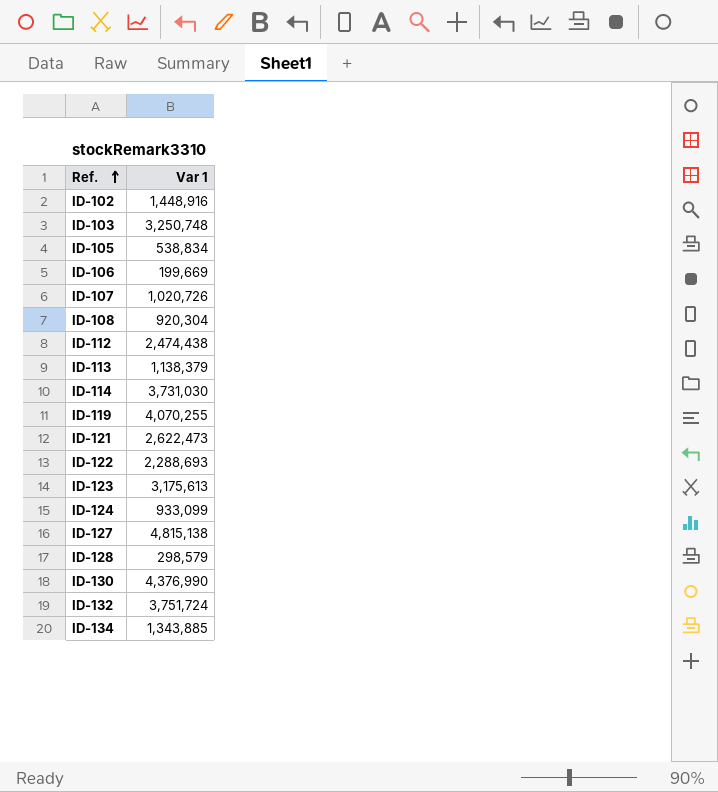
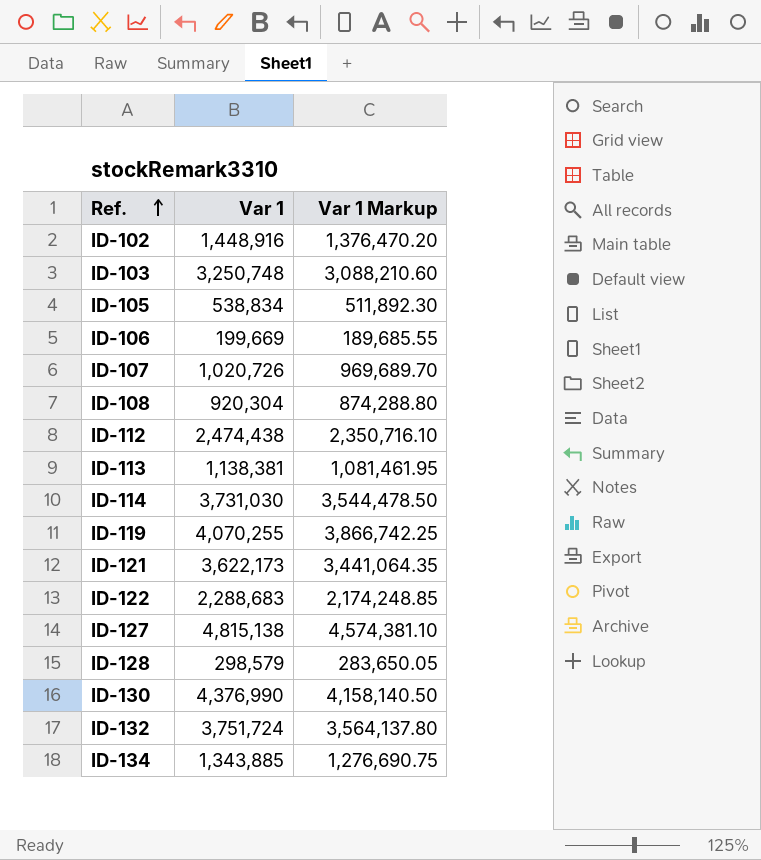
column Var 1 Markup | formula: none -> [Var 1] * 0.95
row ID-123: 3,175,613 -> none
row ID-124: 933,099 -> none
ID-113 | Var 1: 1,138,379 -> 1,138,381
ID-121 | Var 1: 2,622,473 -> 3,622,173
ID-122 | Var 1: 2,288,693 -> 2,288,683

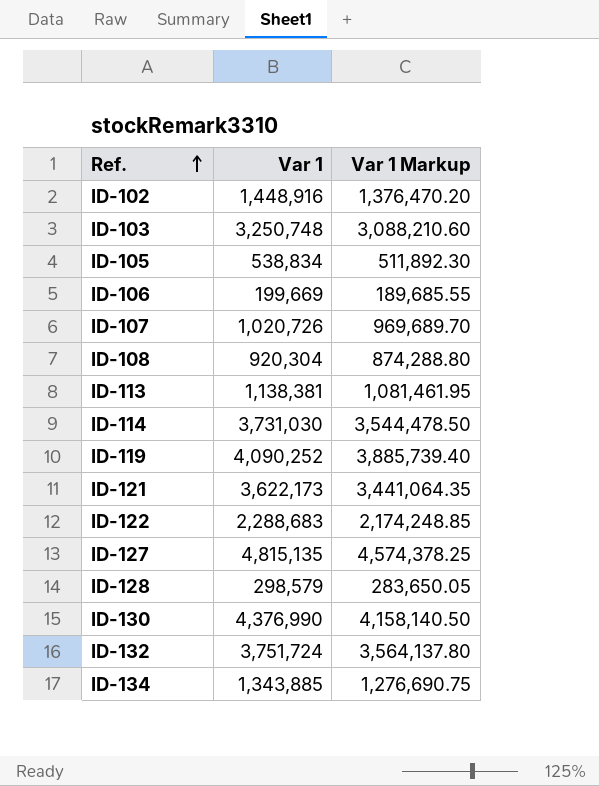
row ID-112: 2,474,438 | 2,350,716.10 -> none
ID-119 | Var 1: 4,070,255 -> 4,090,252
ID-119 | Var 1 Markup: 3,866,742.25 -> 3,885,739.40
ID-127 | Var 1: 4,815,138 -> 4,815,135
ID-127 | Var 1 Markup: 4,574,381.10 -> 4,574,378.25

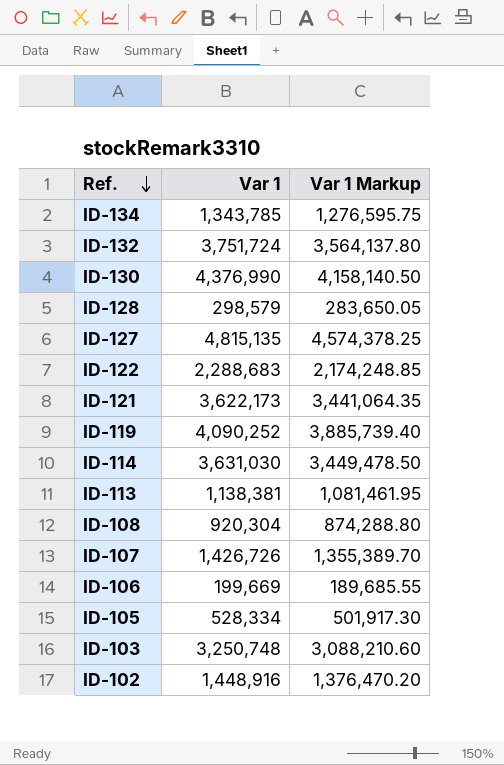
row order: Ref. ascending -> Ref. descending
ID-134 | Var 1: 1,343,885 -> 1,343,785
ID-134 | Var 1 Markup: 1,276,690.75 -> 1,276,595.75
ID-114 | Var 1: 3,731,030 -> 3,631,030
ID-114 | Var 1 Markup: 3,544,478.50 -> 3,449,478.50
ID-107 | Var 1: 1,020,726 -> 1,426,726
ID-107 | Var 1 Markup: 969,689.70 -> 1,355,389.70
ID-105 | Var 1: 538,834 -> 528,334
ID-105 | Var 1 Markup: 511,892.30 -> 501,917.30

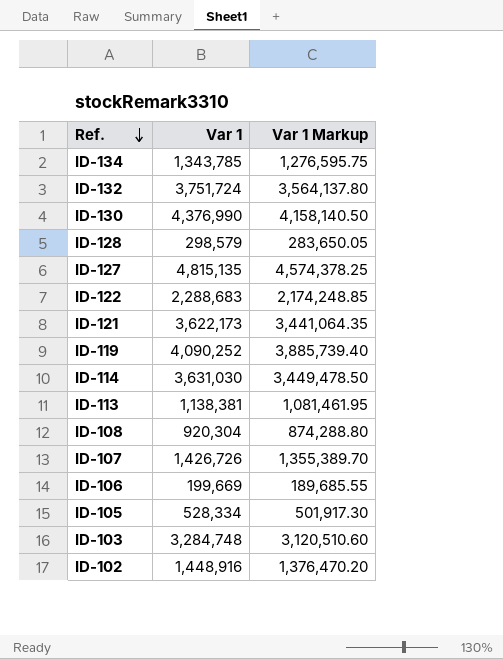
ID-103 | Var 1: 3,250,748 -> 3,284,748
ID-103 | Var 1 Markup: 3,088,210.60 -> 3,120,510.60

